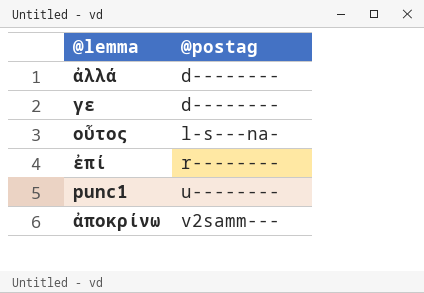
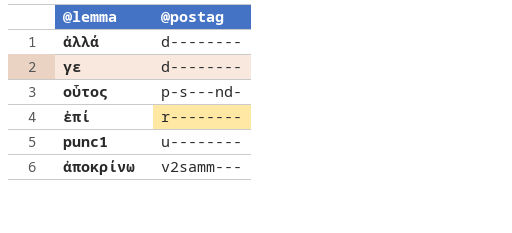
οὗτος | @postag: l-s---na- -> p-s---nd-

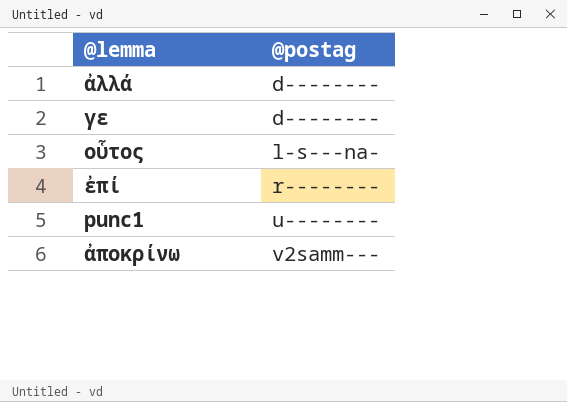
οὗτος | @postag: p-s---nd- -> l-s---na-

